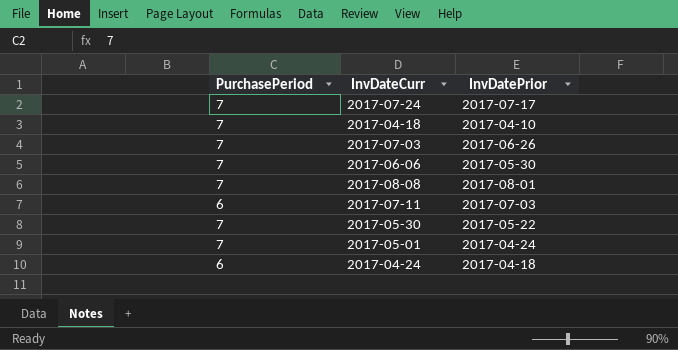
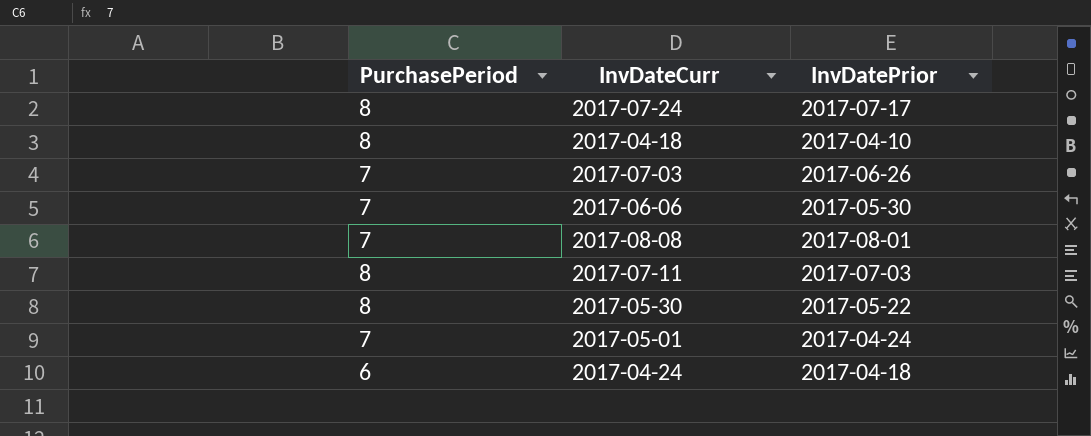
2017-07-24 | PurchasePeriod: 7 -> 8
2017-04-18 | PurchasePeriod: 7 -> 8
2017-07-11 | PurchasePeriod: 6 -> 8
2017-05-30 | PurchasePeriod: 7 -> 8

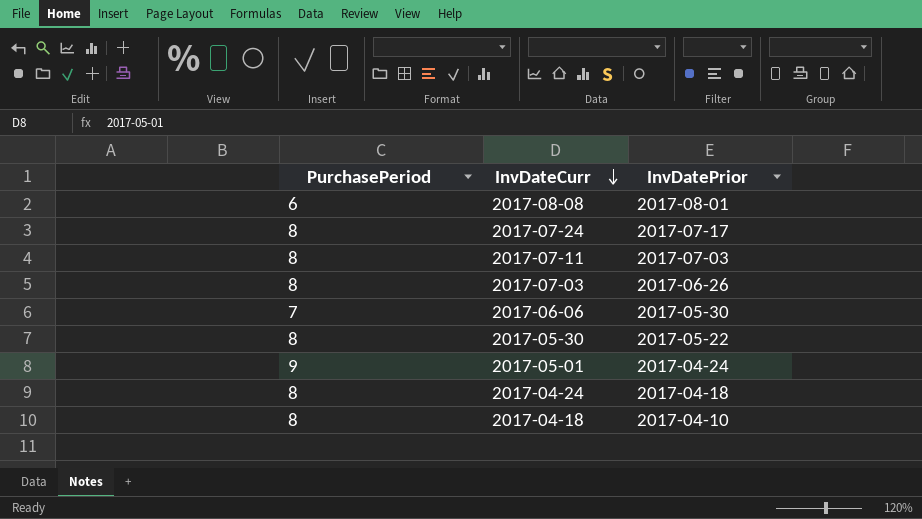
row order: none -> InvDateCurr descending
2017-08-08 | PurchasePeriod: 7 -> 6
2017-07-03 | PurchasePeriod: 7 -> 8
2017-05-01 | PurchasePeriod: 7 -> 9
2017-04-24 | PurchasePeriod: 6 -> 8

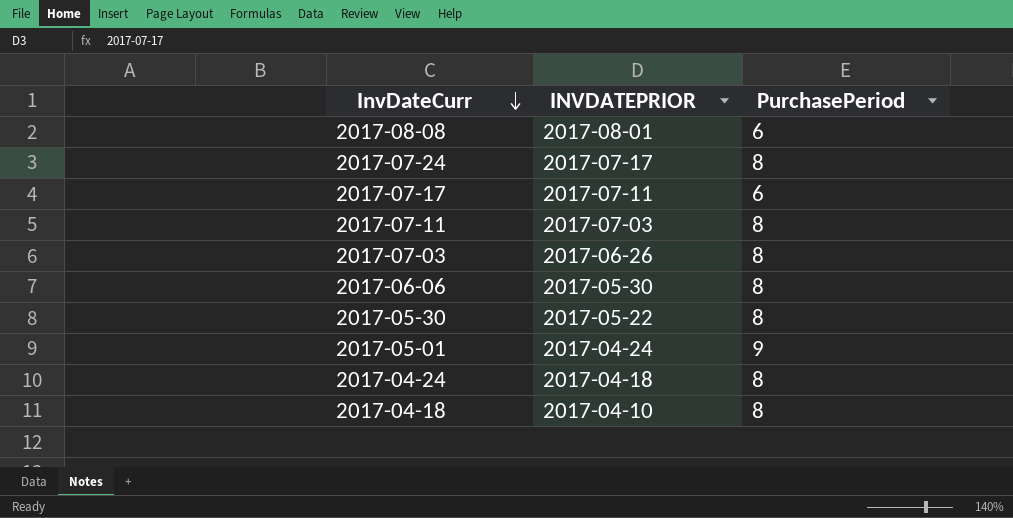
column name: InvDatePrior -> INVDATEPRIOR
column PurchasePeriod | position: 1 -> 3
row 2017-07-17: none -> 2017-07-11 | 6
2017-06-06 | PurchasePeriod: 7 -> 8

